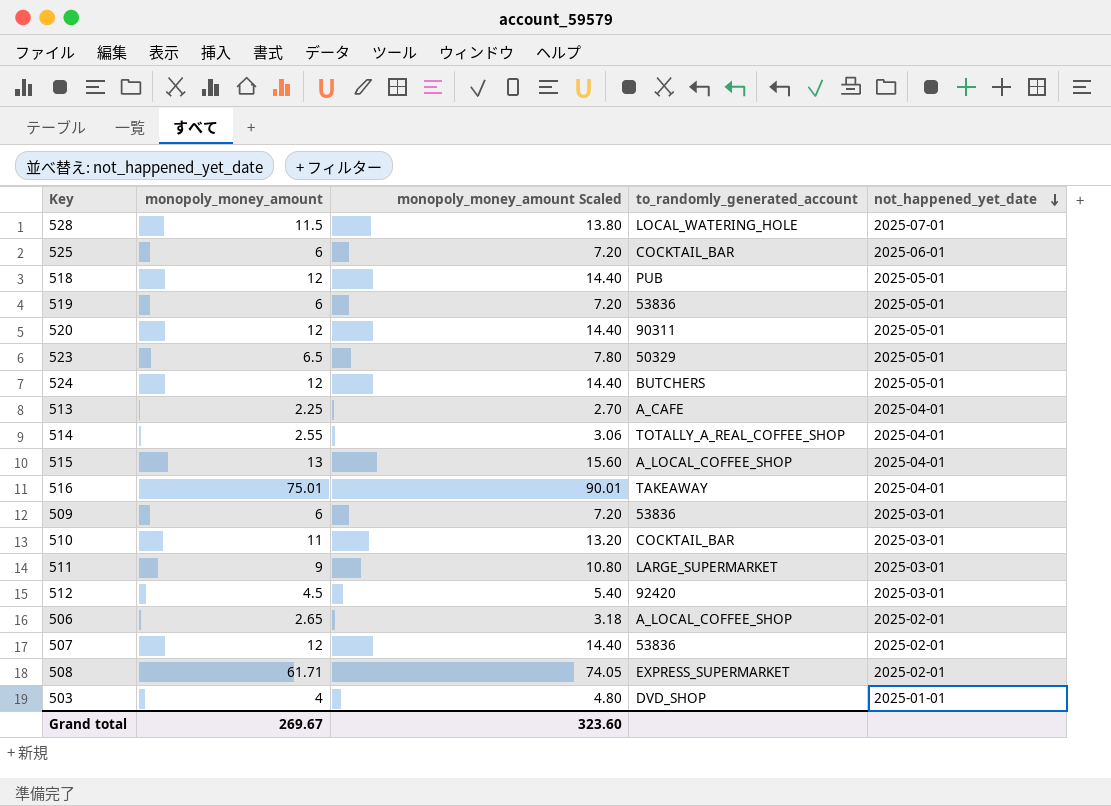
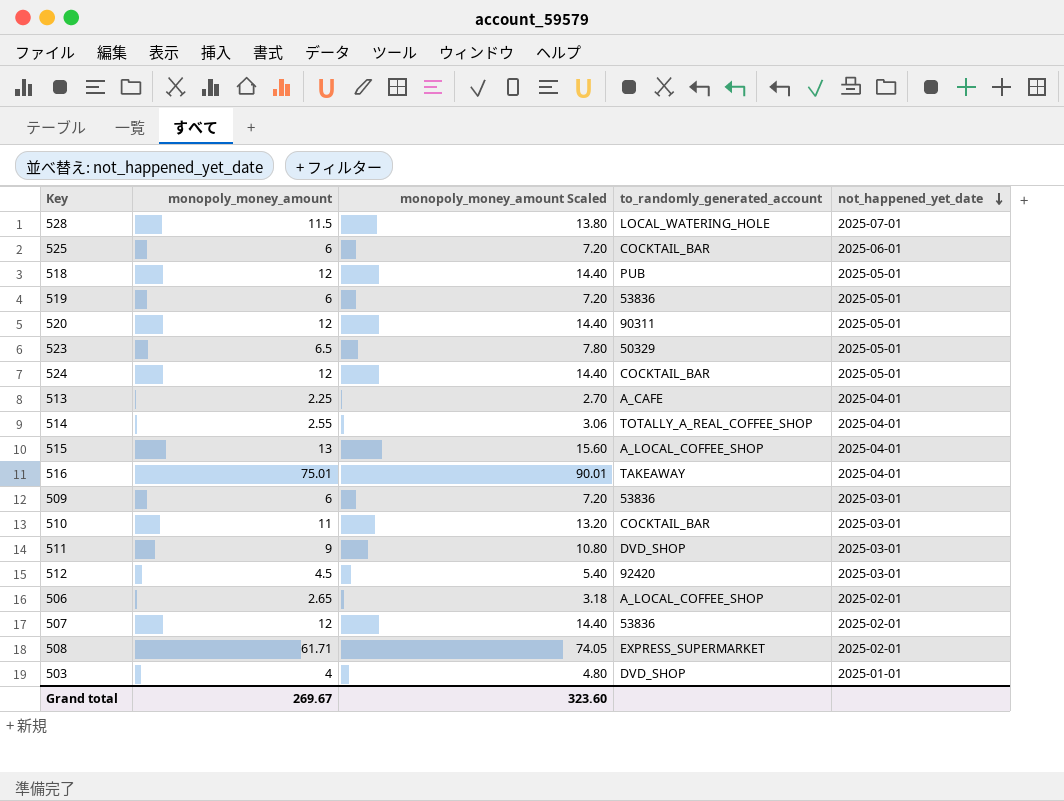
524 | to_randomly_generated_account: BUTCHERS -> COCKTAIL_BAR
511 | to_randomly_generated_account: LARGE_SUPERMARKET -> DVD_SHOP

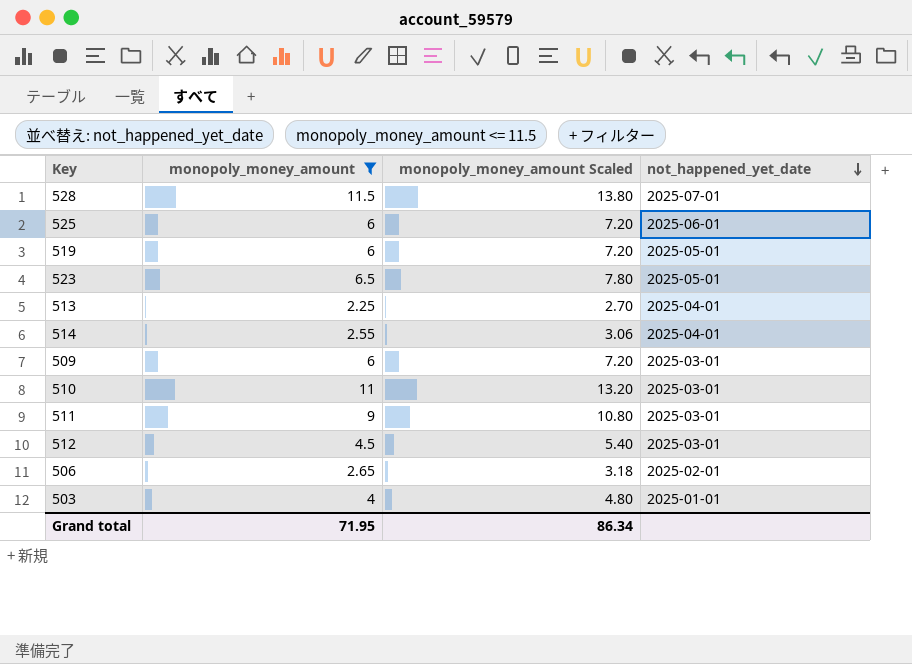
filter: none -> monopoly_money_amount <= 11.5
column to_randomly_generated_account | position: 4 -> none
Grand total | monopoly_money_amount: 269.67 -> 71.95
Grand total | monopoly_money_amount Scaled: 323.60 -> 86.34

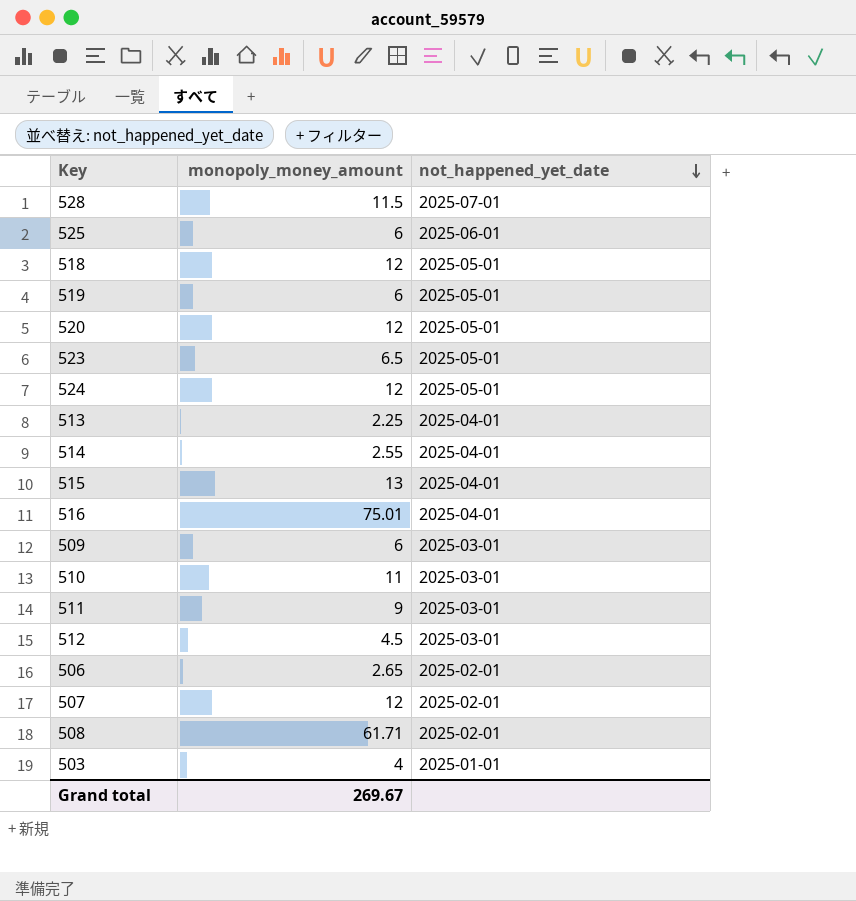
filter: monopoly_money_amount <= 11.5 -> none
column monopoly_money_amount Scaled | formula: [monopoly_money_amount] * 1.2 -> none
Grand total | monopoly_money_amount: 71.95 -> 269.67

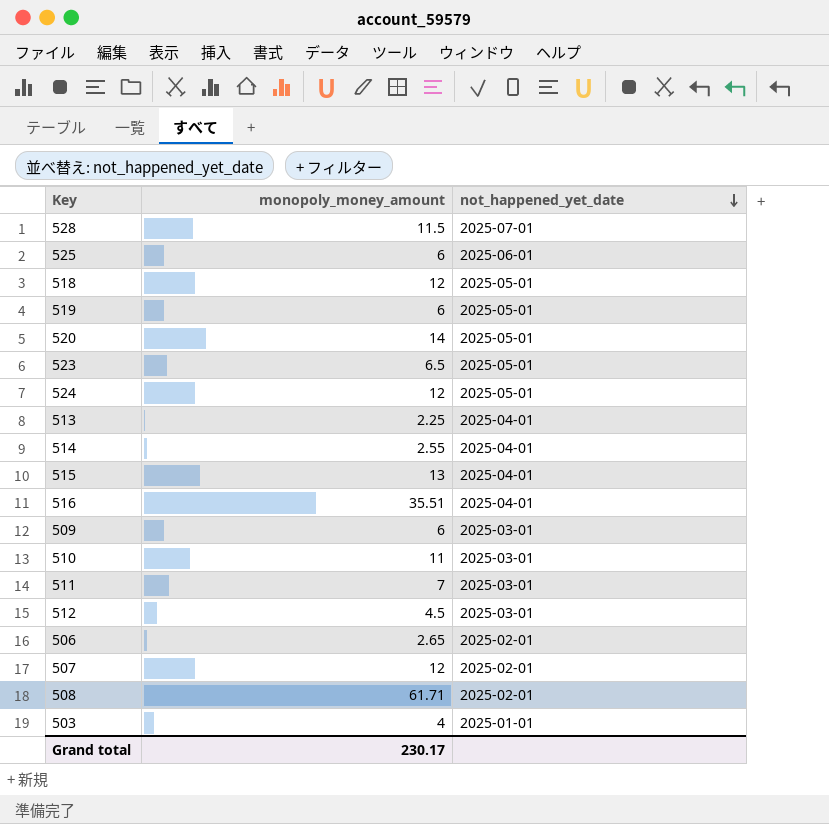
520 | monopoly_money_amount: 12 -> 14
516 | monopoly_money_amount: 75.01 -> 35.51
511 | monopoly_money_amount: 9 -> 7
Grand total | monopoly_money_amount: 269.67 -> 230.17

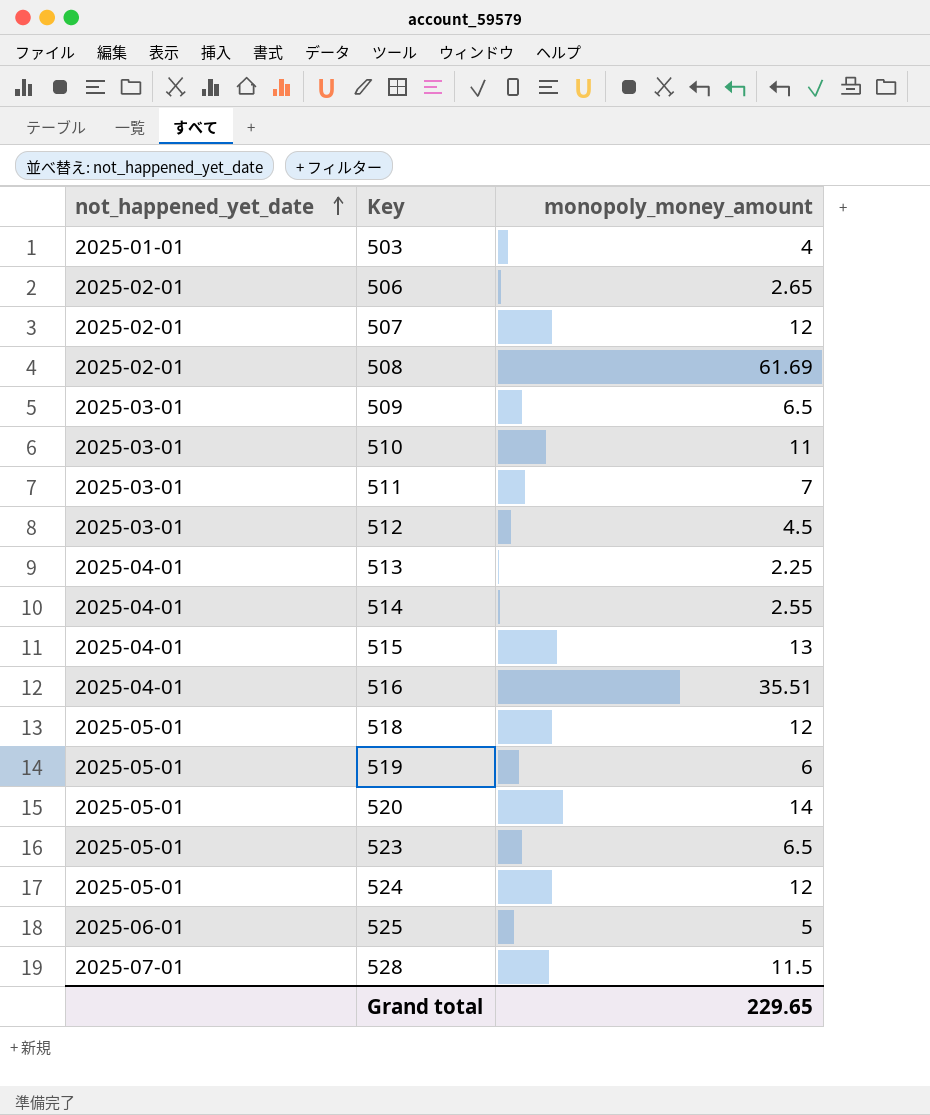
row order: not_happened_yet_date descending -> not_happened_yet_date ascending
column not_happened_yet_date | position: 3 -> 1
508 | monopoly_money_amount: 61.71 -> 61.69
509 | monopoly_money_amount: 6 -> 6.5
525 | monopoly_money_amount: 6 -> 5
Grand total | monopoly_money_amount: 230.17 -> 229.65

